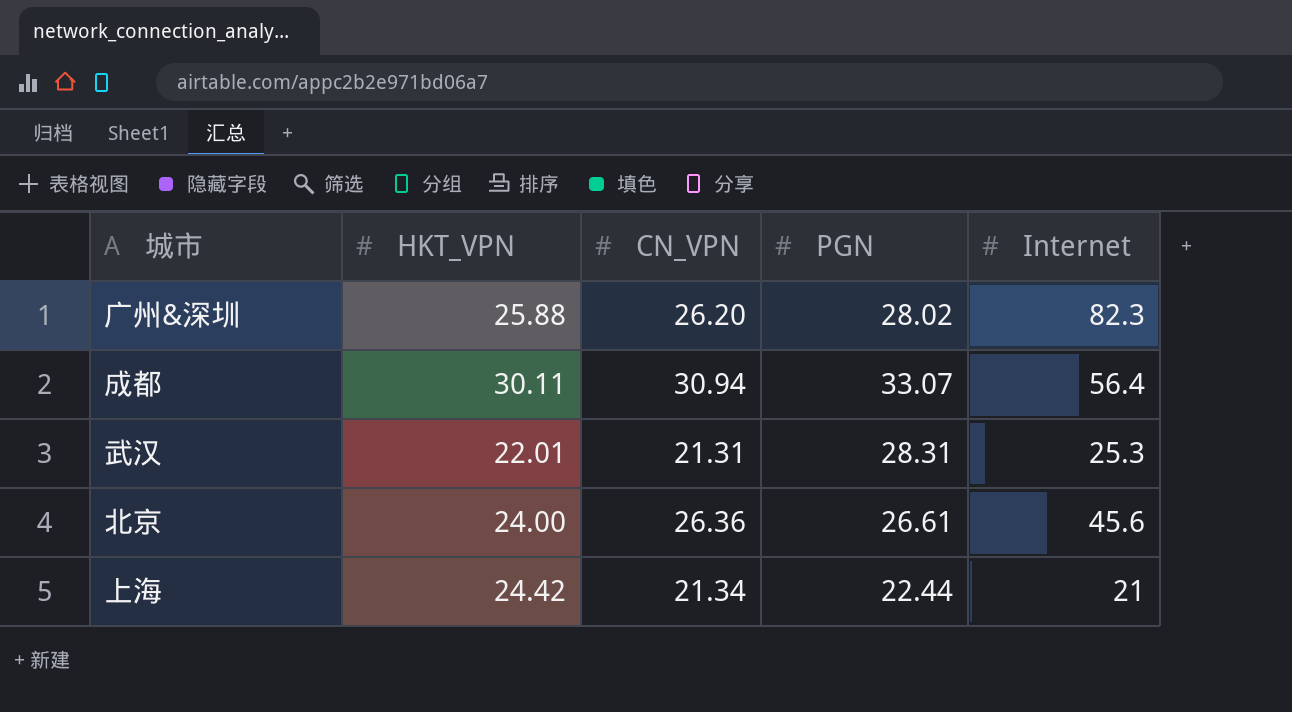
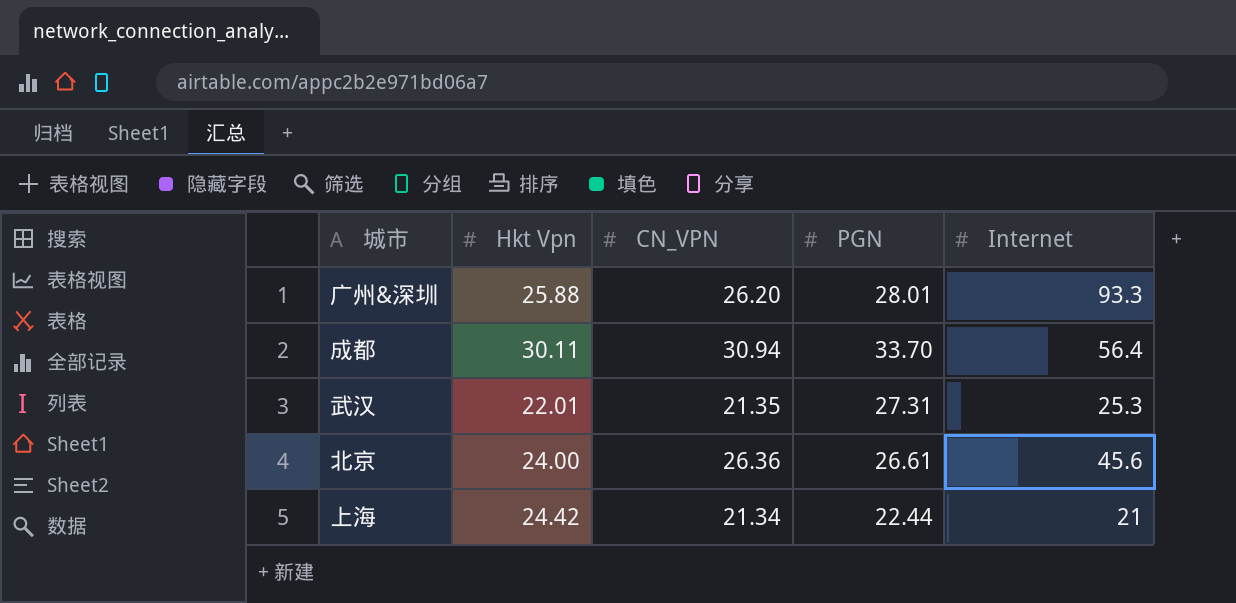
column name: HKT_VPN -> Hkt Vpn
广州&深圳 | PGN: 28.02 -> 28.01
广州&深圳 | Internet: 82.3 -> 93.3
成都 | PGN: 33.07 -> 33.70
武汉 | CN_VPN: 21.31 -> 21.35
武汉 | PGN: 28.31 -> 27.31

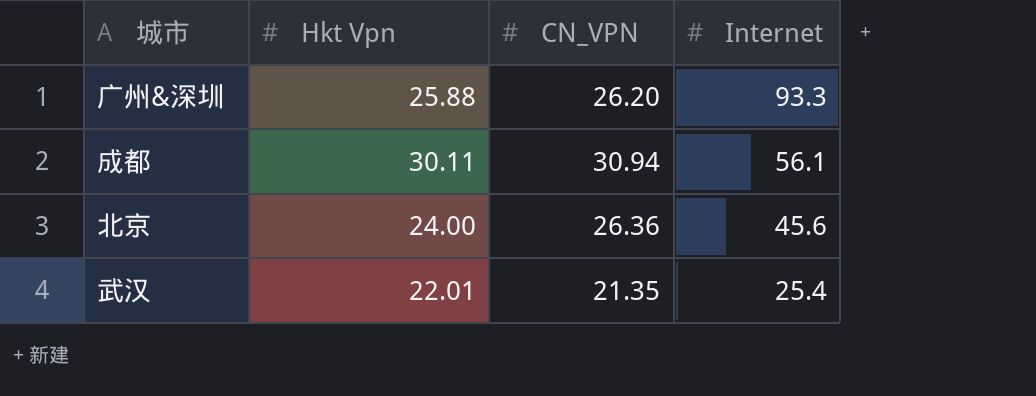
row order: none -> Internet descending
column PGN | position: 4 -> none
row 上海: 24.42 | 21.34 | 22.44 | 21 -> none
成都 | Internet: 56.4 -> 56.1
武汉 | Internet: 25.3 -> 25.4

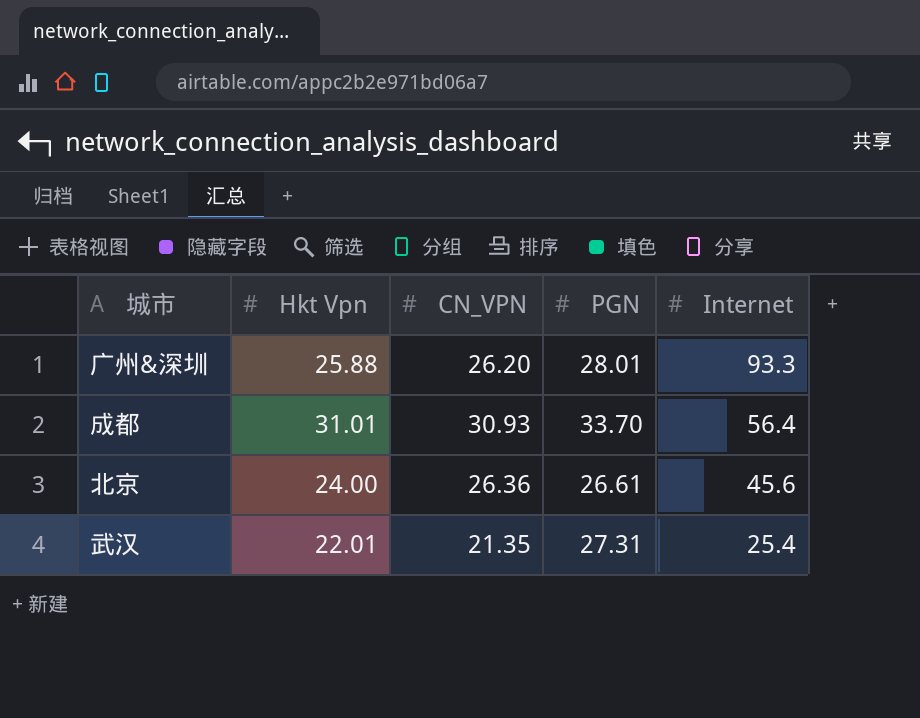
column PGN | position: none -> 4
成都 | Hkt Vpn: 30.11 -> 31.01
成都 | CN_VPN: 30.94 -> 30.93
成都 | Internet: 56.1 -> 56.4

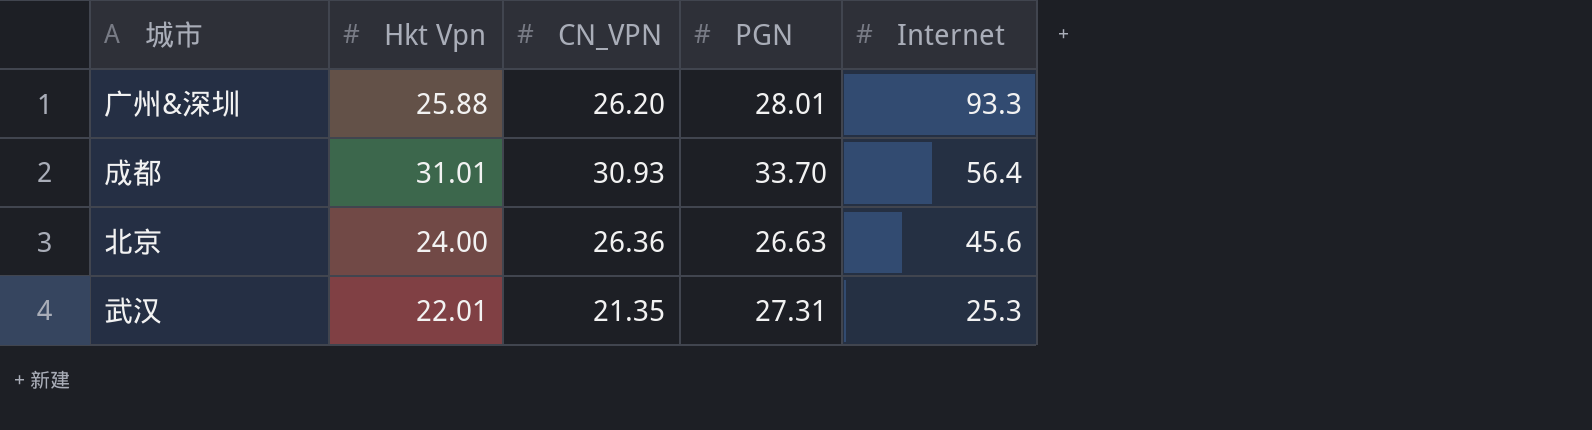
北京 | PGN: 26.61 -> 26.63
武汉 | Internet: 25.4 -> 25.3

